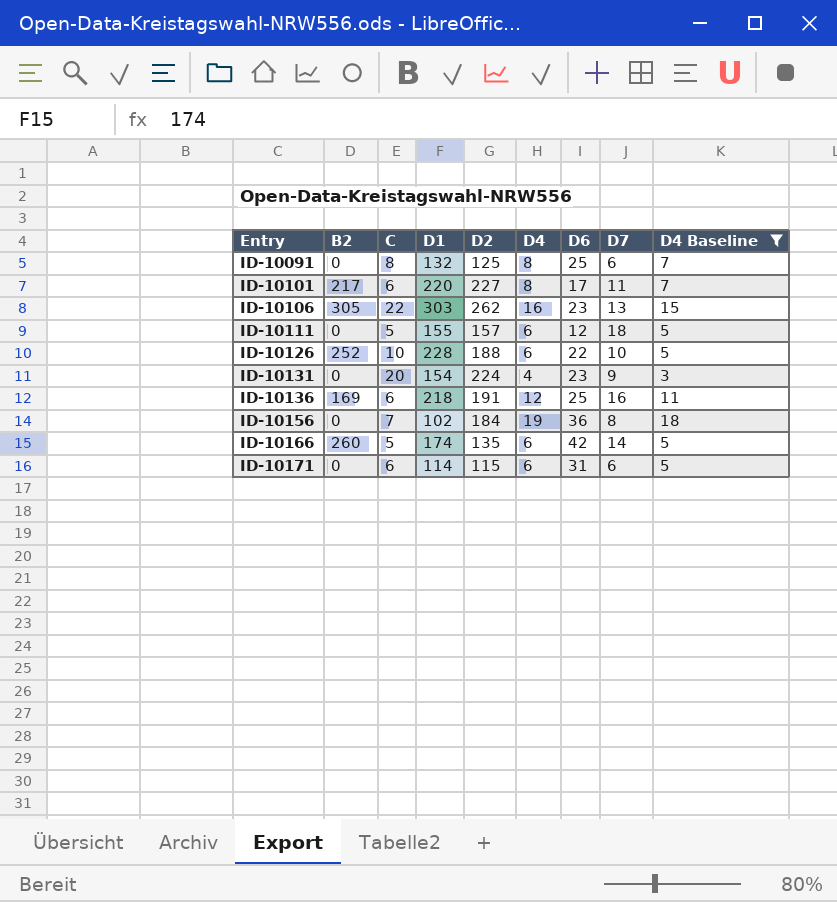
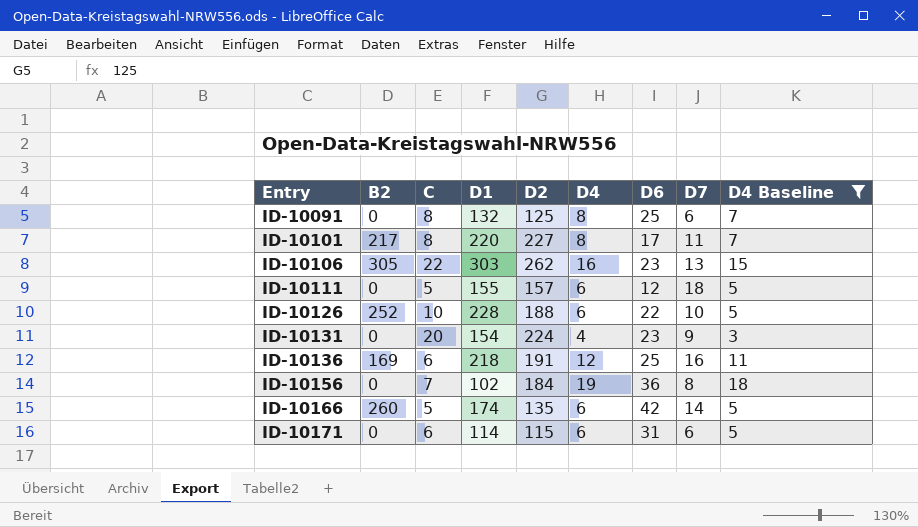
ID-10101 | C: 6 -> 8

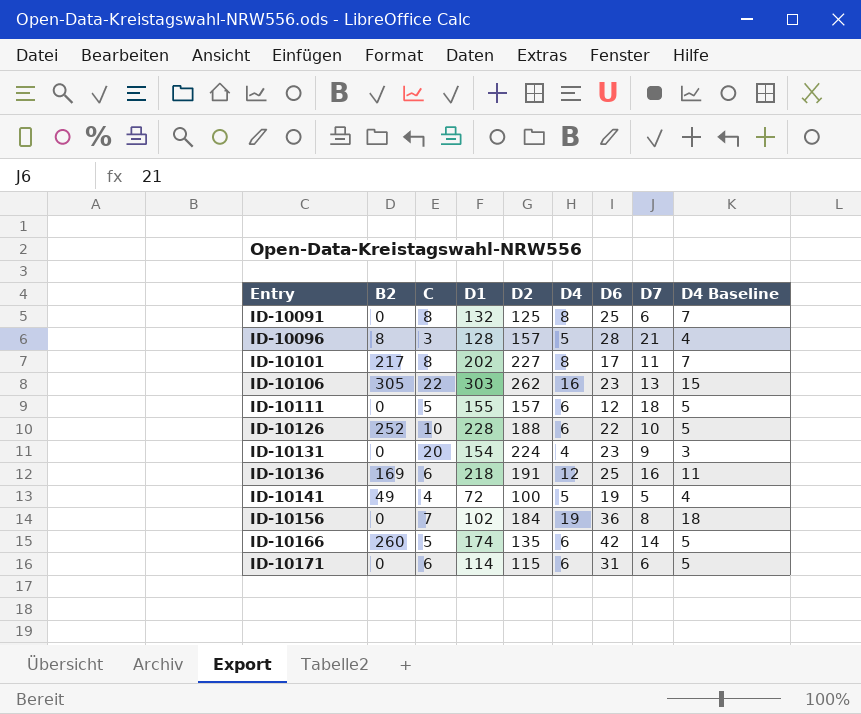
filter: D4 Baseline != 4 -> none
ID-10101 | D1: 220 -> 202

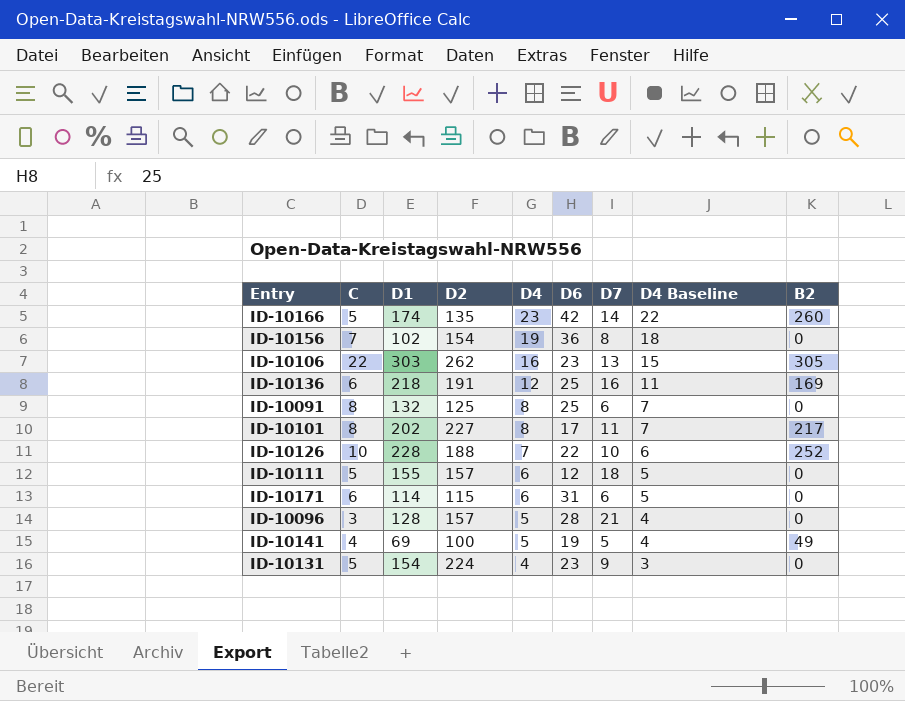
row order: Entry ascending -> D4 descending
column B2 | position: 2 -> 9
ID-10166 | D4: 6 -> 23
ID-10166 | D4 Baseline: 5 -> 22
ID-10156 | D2: 184 -> 154
ID-10126 | D4: 6 -> 7
ID-10126 | D4 Baseline: 5 -> 6
ID-10096 | B2: 8 -> 0
ID-10141 | D1: 72 -> 69
ID-10131 | C: 20 -> 5

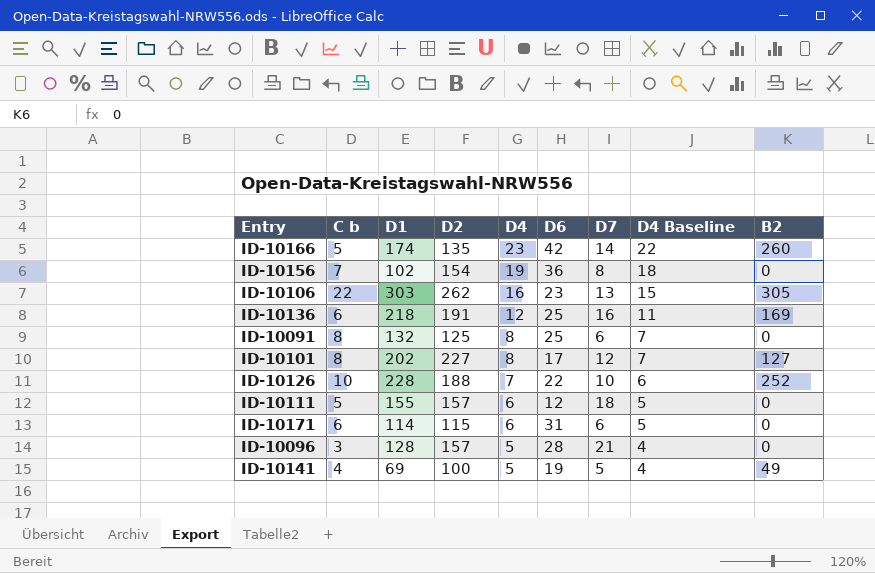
column name: C -> C b
row ID-10131: 5 | 154 | 224 | 4 | 23 | 9 | 3 | 0 -> none
ID-10101 | D7: 11 -> 12
ID-10101 | B2: 217 -> 127

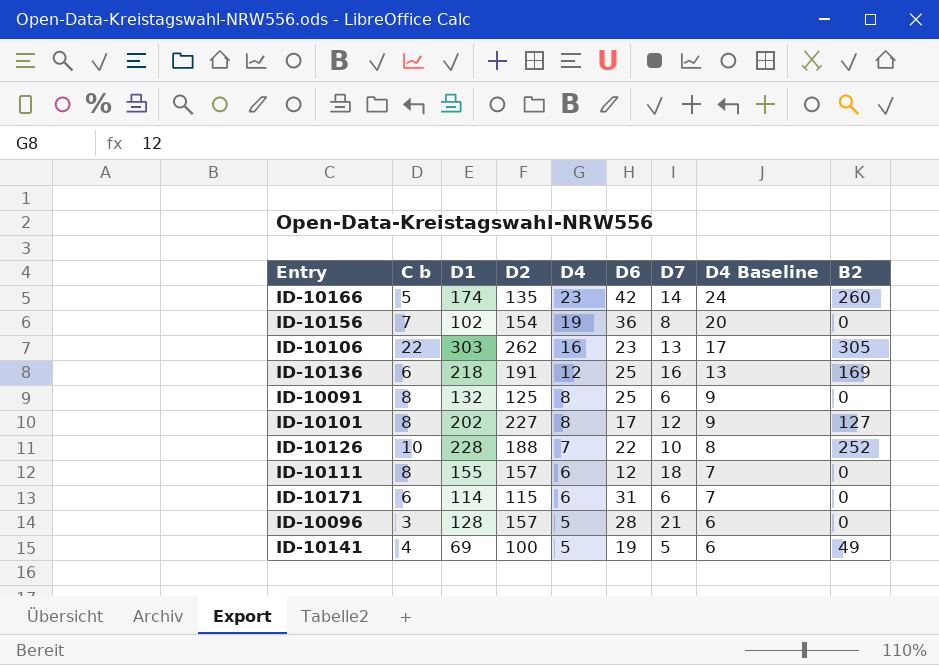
column D4 Baseline | formula: [D4] - 1 -> [D4] + 1
ID-10111 | C b: 5 -> 8

